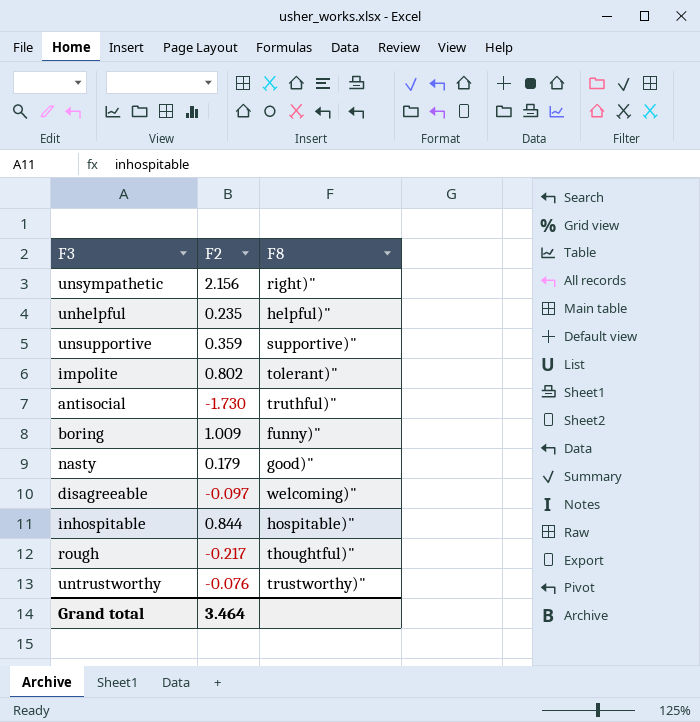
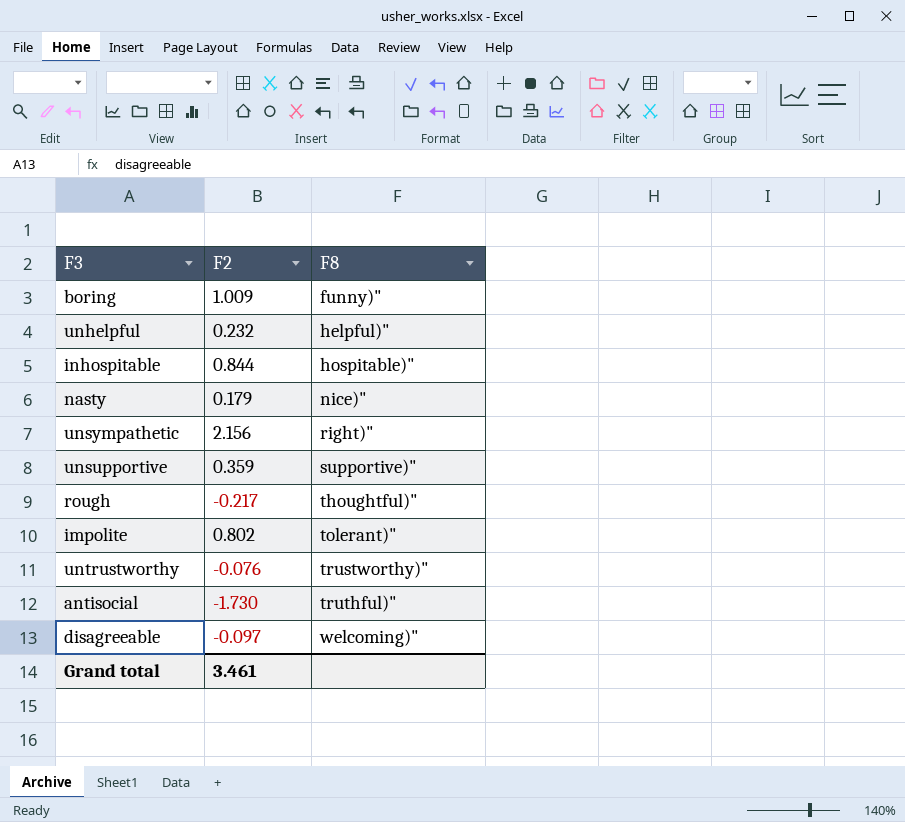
row order: none -> F8 ascending
unhelpful | F2: 0.235 -> 0.232
nasty | F8: good)" -> nice)"
Grand total | F2: 3.464 -> 3.461

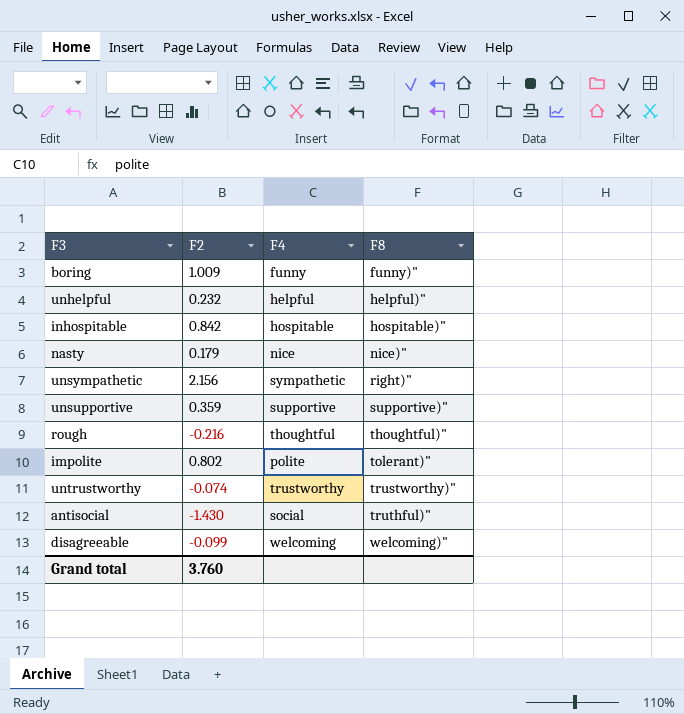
column F4 | position: none -> 3
inhospitable | F2: 0.844 -> 0.842
rough | F2: -0.217 -> -0.216
untrustworthy | F2: -0.076 -> -0.074
antisocial | F2: -1.730 -> -1.430
disagreeable | F2: -0.097 -> -0.099
Grand total | F2: 3.461 -> 3.760

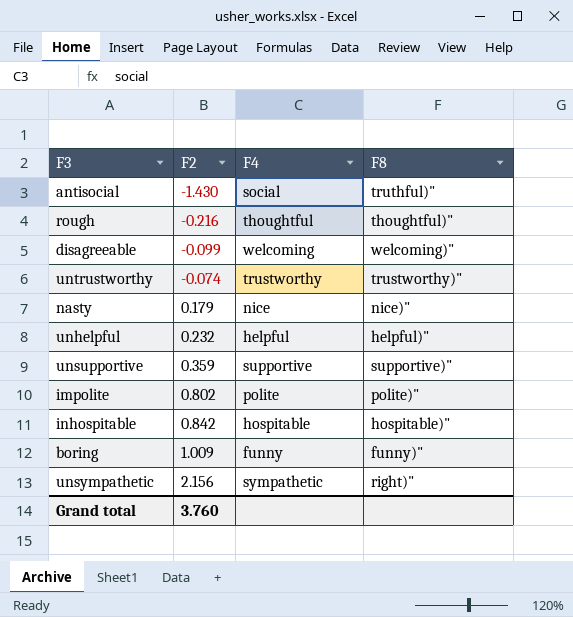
row order: F8 ascending -> F2 ascending
impolite | F8: tolerant)" -> polite)"

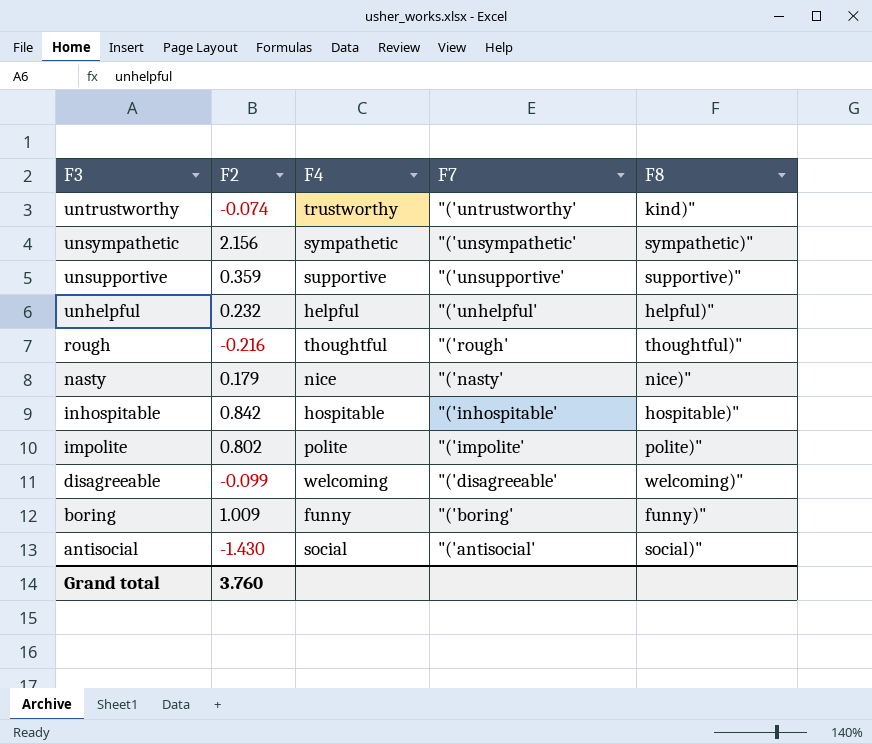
row order: F2 ascending -> F3 descending
column F7 | position: none -> 4
untrustworthy | F8: trustworthy)" -> kind)"
unsympathetic | F8: right)" -> sympathetic)"
antisocial | F8: truthful)" -> social)"

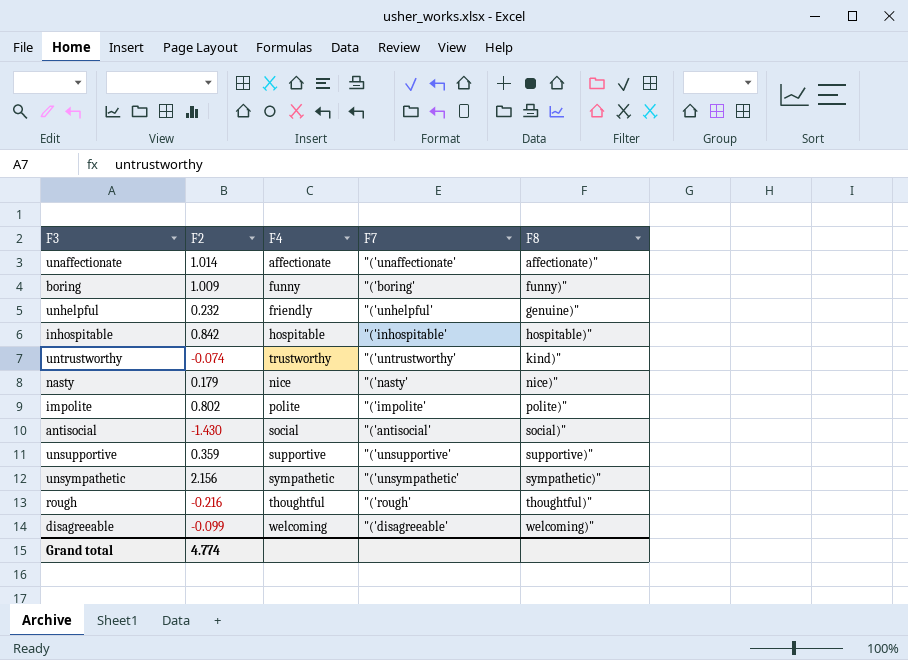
row order: F3 descending -> F8 ascending
row unaffectionate: none -> 1.014 | affectionate | "('unaffectionate' | affectionate)"
unhelpful | F4: helpful -> friendly
unhelpful | F8: helpful)" -> genuine)"
Grand total | F2: 3.760 -> 4.774

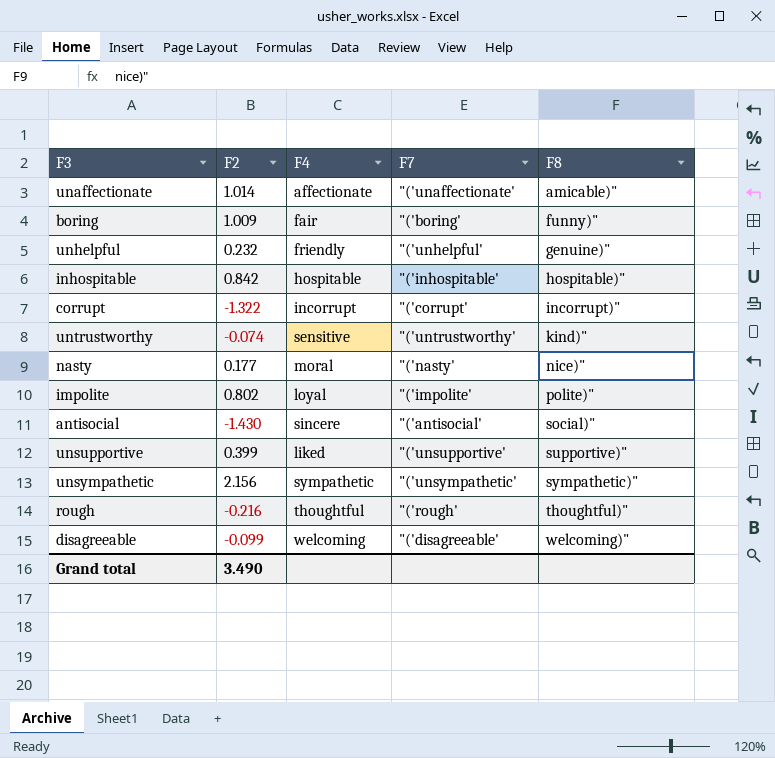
unaffectionate | F8: affectionate)" -> amicable)"
boring | F4: funny -> fair
row corrupt: none -> -1.322 | incorrupt | "('corrupt' | incorrupt)"
untrustworthy | F4: trustworthy -> sensitive
nasty | F2: 0.179 -> 0.177
nasty | F4: nice -> moral
impolite | F4: polite -> loyal
antisocial | F4: social -> sincere
unsupportive | F2: 0.359 -> 0.399
unsupportive | F4: supportive -> liked
Grand total | F2: 4.774 -> 3.490

